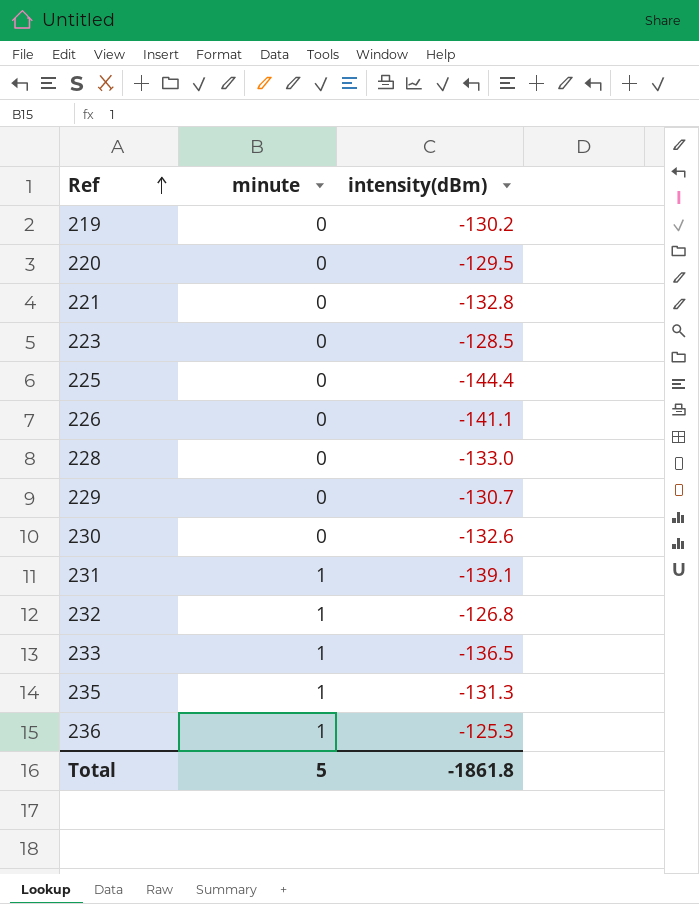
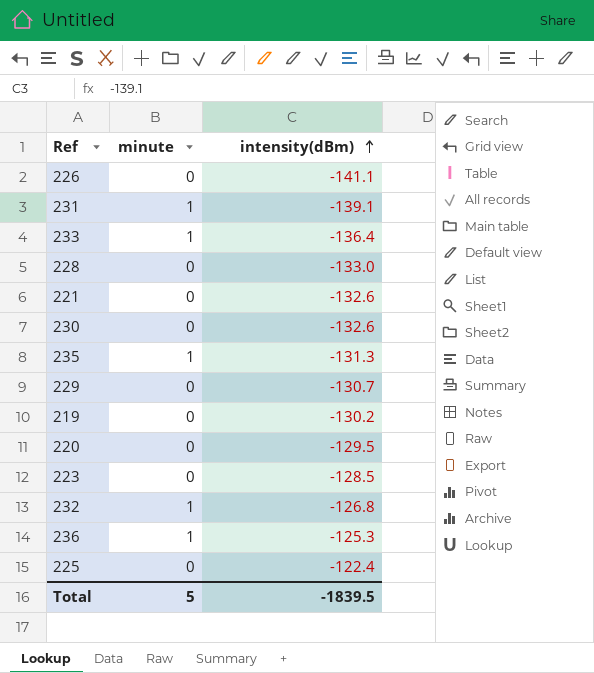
row order: Ref ascending -> intensity(dBm) ascending
233 | intensity(dBm): -136.5 -> -136.4
221 | intensity(dBm): -132.8 -> -132.6
225 | intensity(dBm): -144.4 -> -122.4
Total | intensity(dBm): -1861.8 -> -1839.5

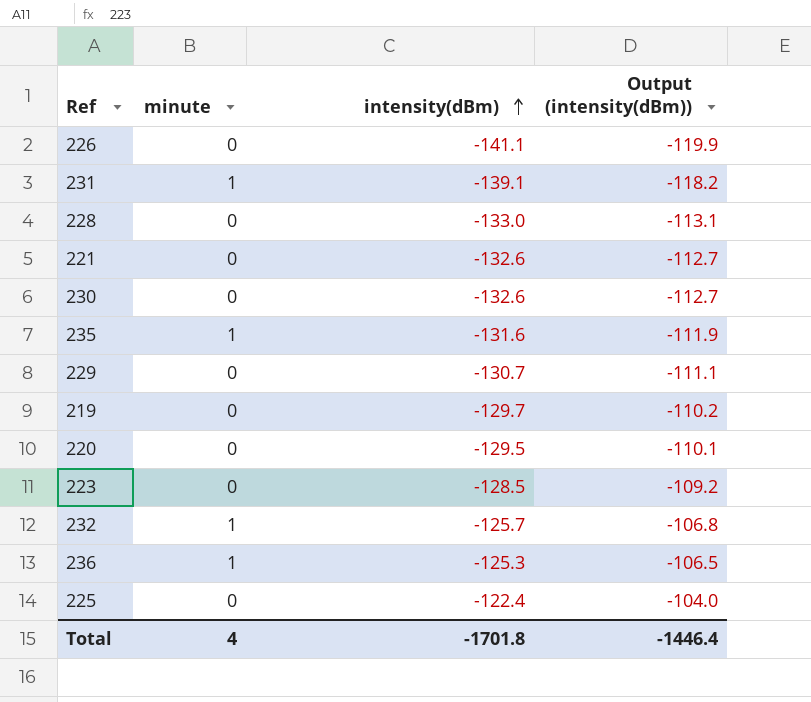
column Output (intensity(dBm)) | formula: none -> [intensity(dBm)] * 0.85
row 233: 1 | -136.4 -> none
235 | intensity(dBm): -131.3 -> -131.6
219 | intensity(dBm): -130.2 -> -129.7
232 | intensity(dBm): -126.8 -> -125.7
Total | minute: 5 -> 4
Total | intensity(dBm): -1839.5 -> -1701.8

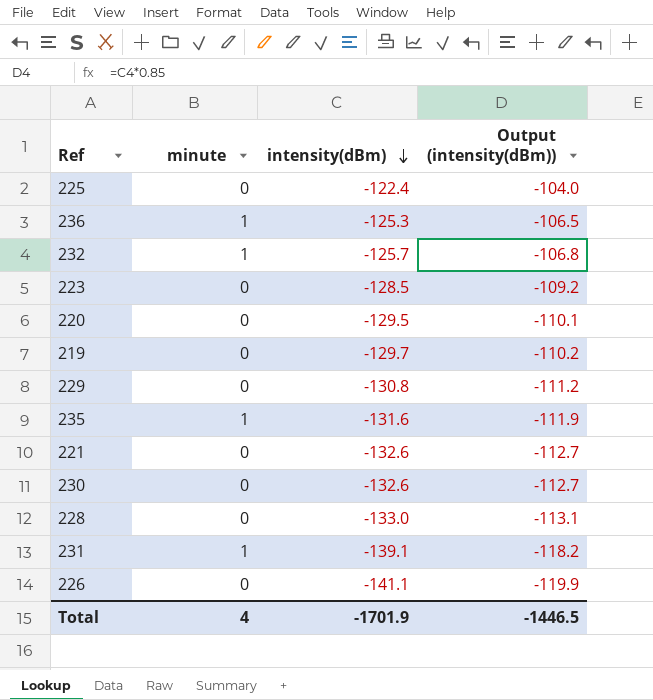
row order: intensity(dBm) ascending -> intensity(dBm) descending
229 | intensity(dBm): -130.7 -> -130.8
229 | Output (intensity(dBm)): -111.1 -> -111.2
Total | intensity(dBm): -1701.8 -> -1701.9
Total | Output (intensity(dBm)): -1446.4 -> -1446.5

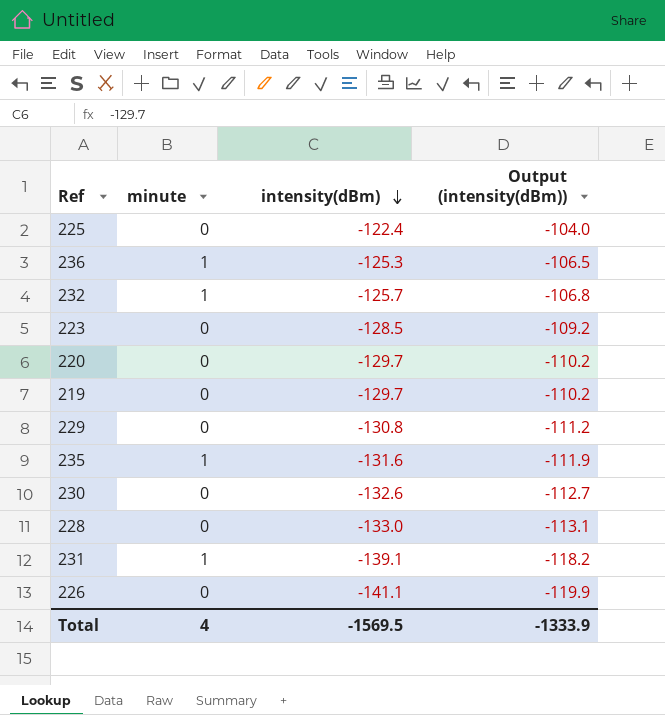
row 221: 0 | -132.6 | -112.7 -> none
220 | intensity(dBm): -129.5 -> -129.7
220 | Output (intensity(dBm)): -110.1 -> -110.2
Total | intensity(dBm): -1701.9 -> -1569.5
Total | Output (intensity(dBm)): -1446.5 -> -1333.9

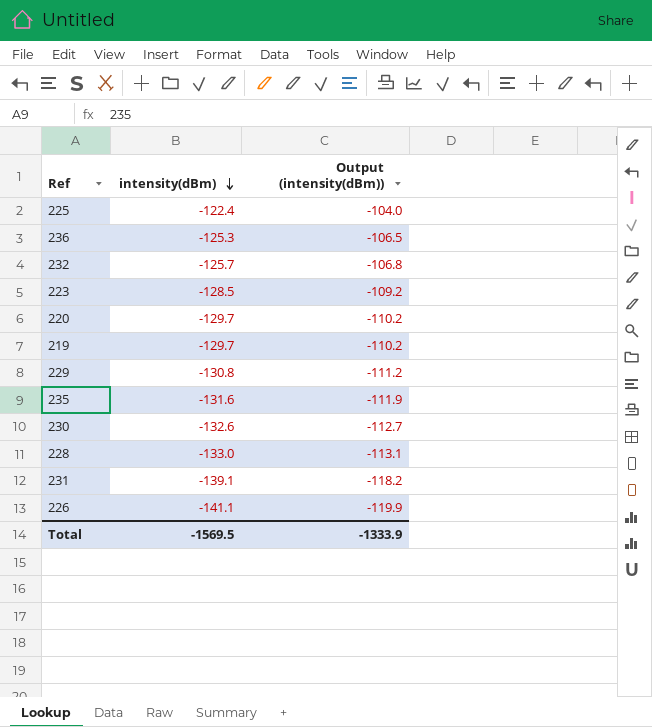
column minute | position: 2 -> none

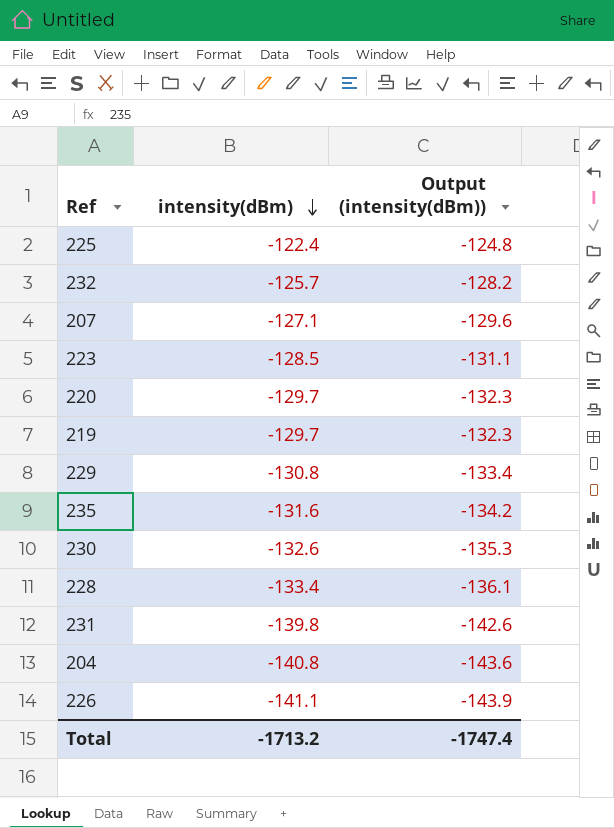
column Output (intensity(dBm)) | formula: [intensity(dBm)] * 0.85 -> [intensity(dBm)] * 1.02
row 236: -125.3 | -106.5 -> none
row 207: none -> -127.1 | -129.6
228 | intensity(dBm): -133.0 -> -133.4
231 | intensity(dBm): -139.1 -> -139.8
row 204: none -> -140.8 | -143.6
Total | intensity(dBm): -1569.5 -> -1713.2
Total | Output (intensity(dBm)): -1333.9 -> -1747.4

